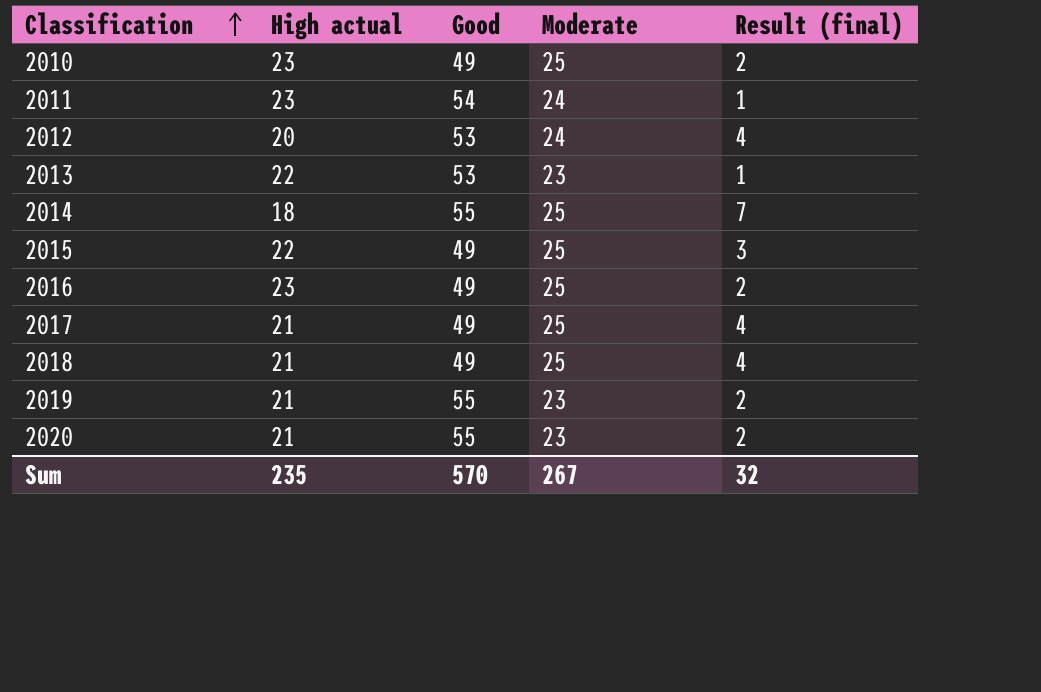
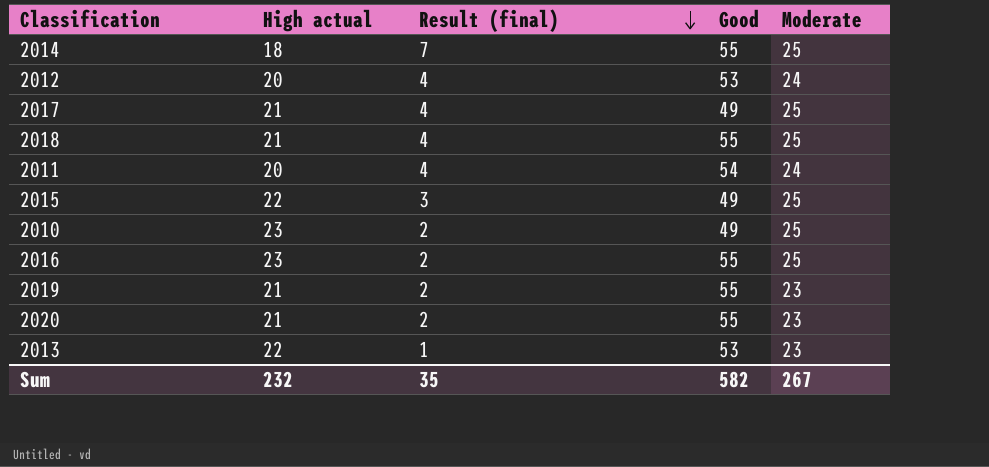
row order: Classification ascending -> Result (final) descending
column Result (final) | position: 5 -> 3
2018 | Good: 49 -> 55
2011 | High actual: 23 -> 20
2011 | Result (final): 1 -> 4
2016 | Good: 49 -> 55
Sum | High actual: 235 -> 232
Sum | Result (final): 32 -> 35
Sum | Good: 570 -> 582

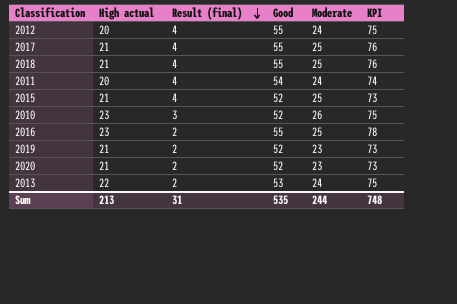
column KPI | formula: none -> [High actual] + [Good]
row 2014: 18 | 7 | 55 | 25 -> none
2012 | Good: 53 -> 55
2017 | Good: 49 -> 55
2015 | High actual: 22 -> 21
2015 | Result (final): 3 -> 4
2015 | Good: 49 -> 52
2010 | Result (final): 2 -> 3
2010 | Good: 49 -> 52
2010 | Moderate: 25 -> 26
2019 | Good: 55 -> 52
2020 | Good: 55 -> 52
2013 | Result (final): 1 -> 2
2013 | Moderate: 23 -> 24
Sum | High actual: 232 -> 213
Sum | Result (final): 35 -> 31
Sum | Good: 582 -> 535
Sum | Moderate: 267 -> 244

